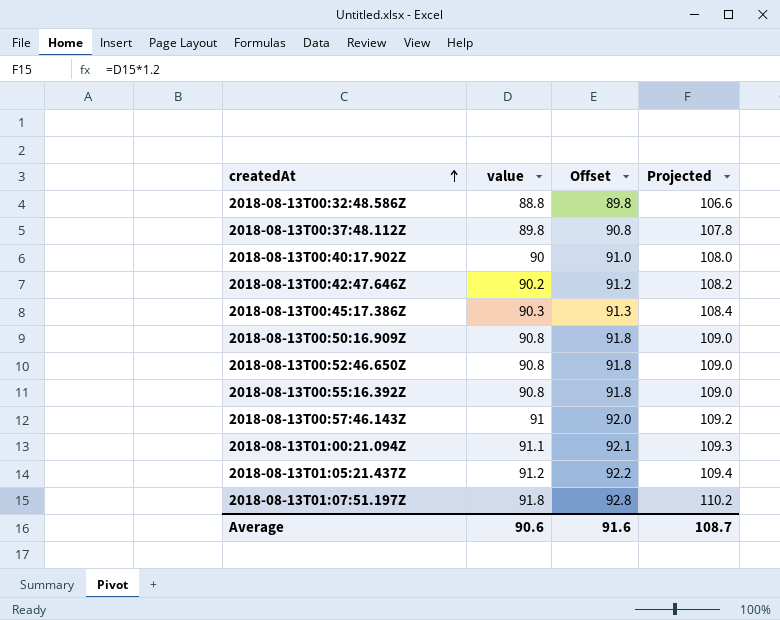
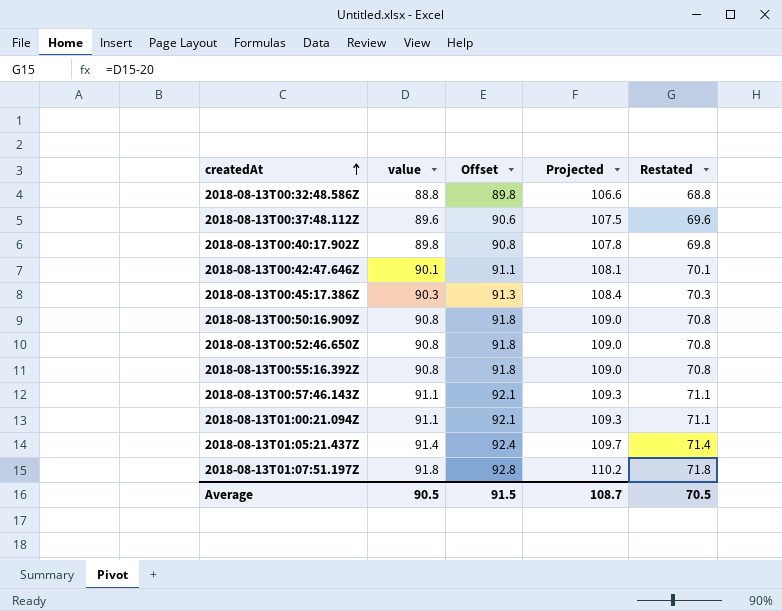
column Restated | formula: none -> [value] - 20
2018-08-13T00:37:48.112Z | value: 89.8 -> 89.6
2018-08-13T00:37:48.112Z | Offset: 90.8 -> 90.6
2018-08-13T00:37:48.112Z | Projected: 107.8 -> 107.5
2018-08-13T00:40:17.902Z | value: 90 -> 89.8
2018-08-13T00:40:17.902Z | Offset: 91.0 -> 90.8
2018-08-13T00:40:17.902Z | Projected: 108.0 -> 107.8
2018-08-13T00:42:47.646Z | value: 90.2 -> 90.1
2018-08-13T00:42:47.646Z | Offset: 91.2 -> 91.1
2018-08-13T00:42:47.646Z | Projected: 108.2 -> 108.1
2018-08-13T00:57:46.143Z | value: 91 -> 91.1
2018-08-13T00:57:46.143Z | Offset: 92.0 -> 92.1
2018-08-13T00:57:46.143Z | Projected: 109.2 -> 109.3
2018-08-13T01:05:21.437Z | value: 91.2 -> 91.4
2018-08-13T01:05:21.437Z | Offset: 92.2 -> 92.4
2018-08-13T01:05:21.437Z | Projected: 109.4 -> 109.7
Average | value: 90.6 -> 90.5
Average | Offset: 91.6 -> 91.5

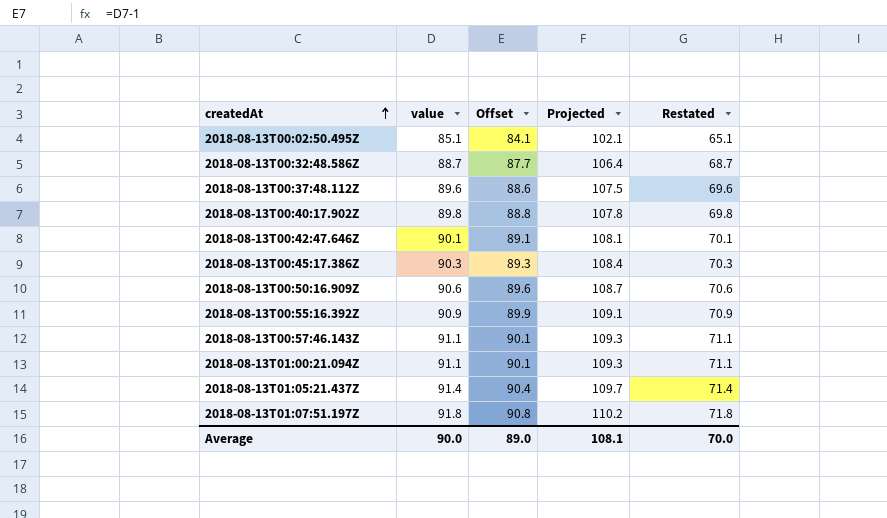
column Offset | formula: [value] + 1 -> [value] - 1
row 2018-08-13T00:52:46.650Z: 90.8 | 91.8 | 109.0 | 70.8 -> none
row 2018-08-13T00:02:50.495Z: none -> 85.1 | 84.1 | 102.1 | 65.1
2018-08-13T00:32:48.586Z | value: 88.8 -> 88.7
2018-08-13T00:32:48.586Z | Projected: 106.6 -> 106.4
2018-08-13T00:32:48.586Z | Restated: 68.8 -> 68.7
2018-08-13T00:50:16.909Z | value: 90.8 -> 90.6
2018-08-13T00:50:16.909Z | Projected: 109.0 -> 108.7
2018-08-13T00:50:16.909Z | Restated: 70.8 -> 70.6
2018-08-13T00:55:16.392Z | value: 90.8 -> 90.9
2018-08-13T00:55:16.392Z | Projected: 109.0 -> 109.1
2018-08-13T00:55:16.392Z | Restated: 70.8 -> 70.9
Average | value: 90.5 -> 90.0
Average | Offset: 91.5 -> 89.0
Average | Projected: 108.7 -> 108.1
Average | Restated: 70.5 -> 70.0

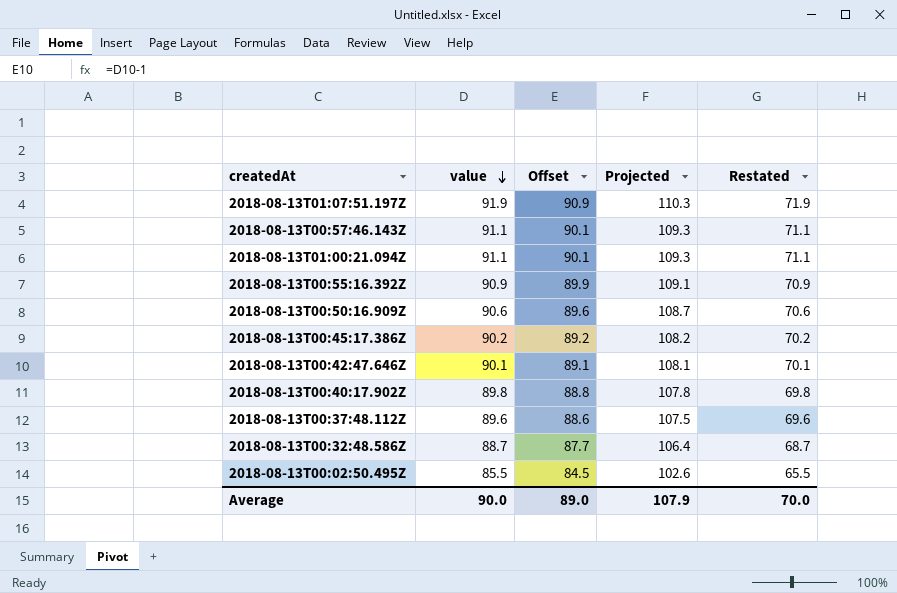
row order: createdAt ascending -> value descending
row 2018-08-13T01:05:21.437Z: 91.4 | 90.4 | 109.7 | 71.4 -> none
2018-08-13T01:07:51.197Z | value: 91.8 -> 91.9
2018-08-13T01:07:51.197Z | Offset: 90.8 -> 90.9
2018-08-13T01:07:51.197Z | Projected: 110.2 -> 110.3
2018-08-13T01:07:51.197Z | Restated: 71.8 -> 71.9
2018-08-13T00:45:17.386Z | value: 90.3 -> 90.2
2018-08-13T00:45:17.386Z | Offset: 89.3 -> 89.2
2018-08-13T00:45:17.386Z | Projected: 108.4 -> 108.2
2018-08-13T00:45:17.386Z | Restated: 70.3 -> 70.2
2018-08-13T00:02:50.495Z | value: 85.1 -> 85.5
2018-08-13T00:02:50.495Z | Offset: 84.1 -> 84.5
2018-08-13T00:02:50.495Z | Projected: 102.1 -> 102.6
2018-08-13T00:02:50.495Z | Restated: 65.1 -> 65.5
Average | Projected: 108.1 -> 107.9

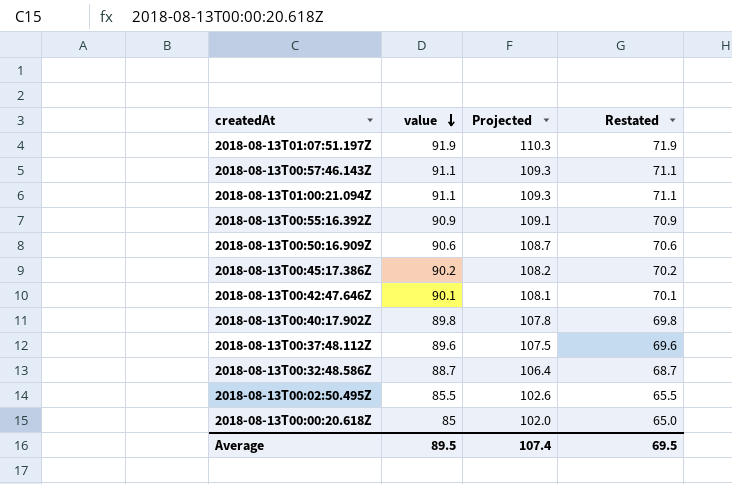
column Offset | formula: [value] - 1 -> none
row 2018-08-13T00:00:20.618Z: none -> 85 | 102.0 | 65.0
Average | value: 90.0 -> 89.5
Average | Projected: 107.9 -> 107.4
Average | Restated: 70.0 -> 69.5

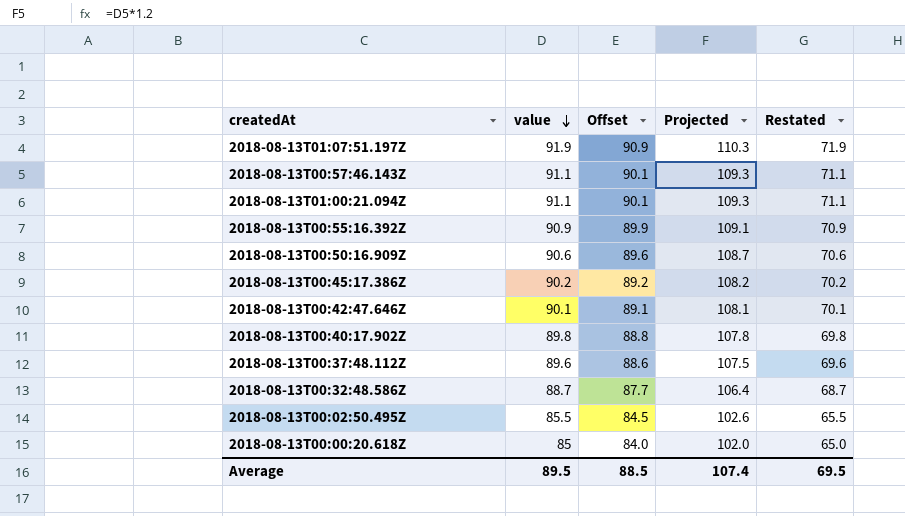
column Offset | formula: none -> [value] - 1

